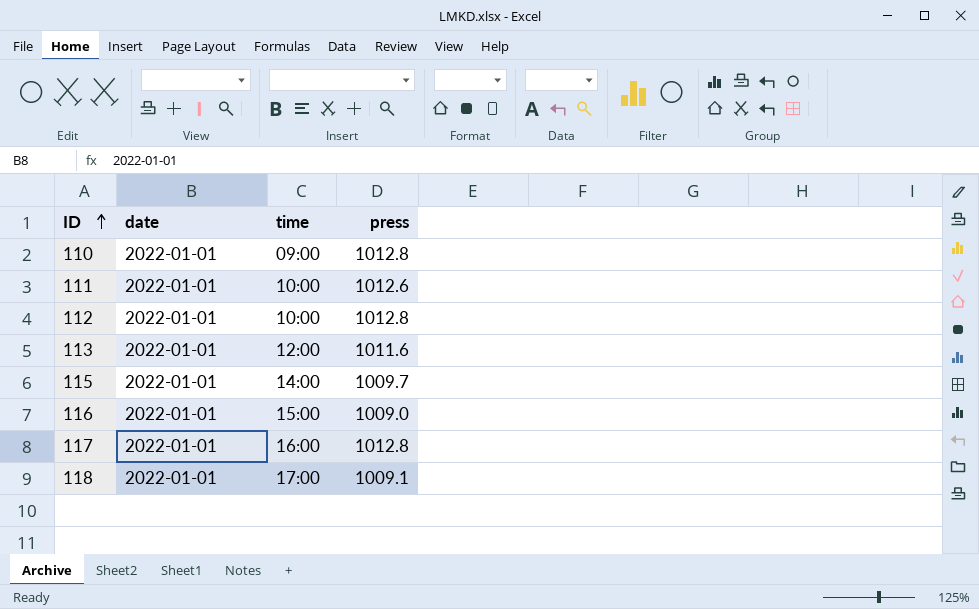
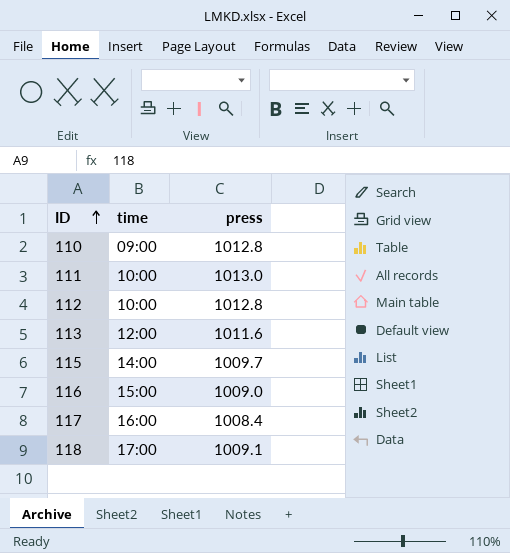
column date | position: 2 -> none
111 | press: 1012.6 -> 1013.0
117 | press: 1012.8 -> 1008.4

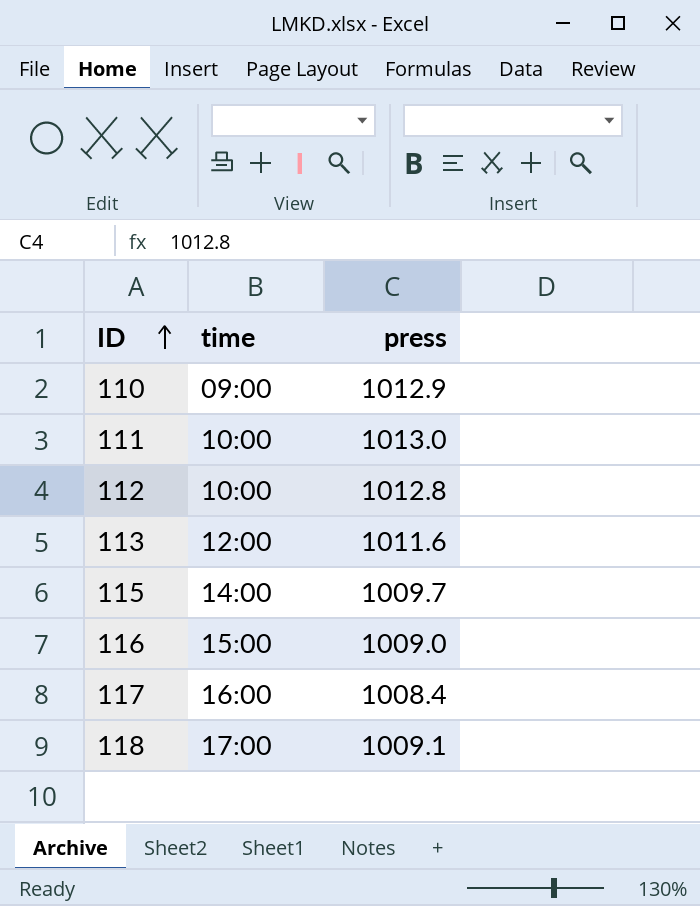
110 | press: 1012.8 -> 1012.9

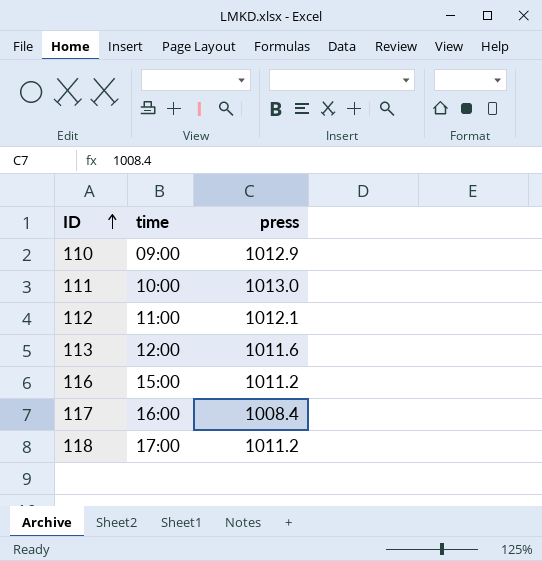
row 115: 14:00 | 1009.7 -> none
112 | time: 10:00 -> 11:00
112 | press: 1012.8 -> 1012.1
116 | press: 1009.0 -> 1011.2
118 | press: 1009.1 -> 1011.2

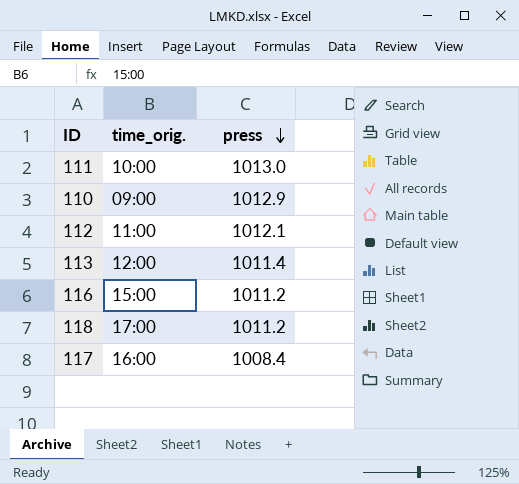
row order: ID ascending -> press descending
column name: time -> time_orig.
113 | press: 1011.6 -> 1011.4

